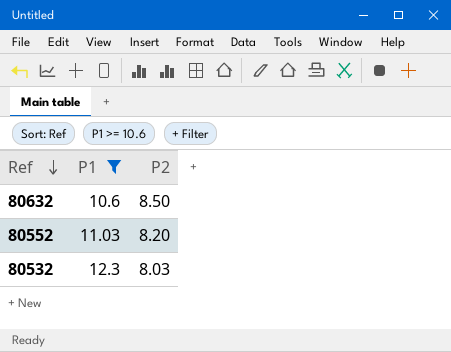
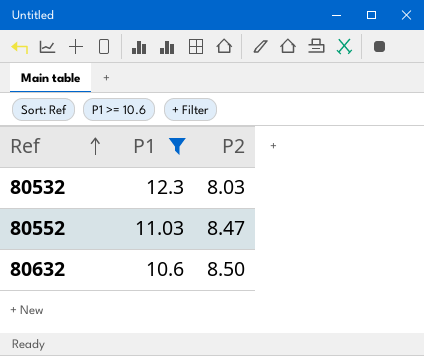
row order: Ref descending -> Ref ascending
80552 | P2: 8.20 -> 8.47

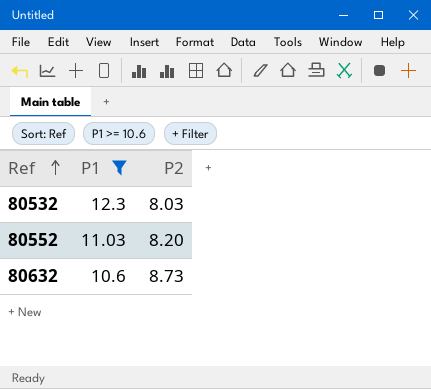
80552 | P2: 8.47 -> 8.20
80632 | P2: 8.50 -> 8.73

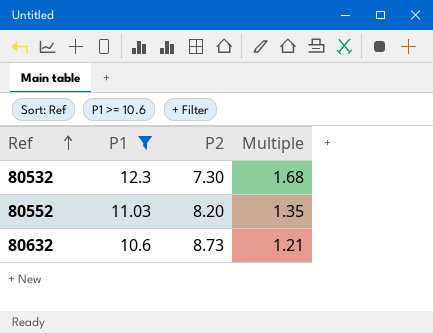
column Multiple | formula: none -> [P1] / [P2]
80532 | P2: 8.03 -> 7.30

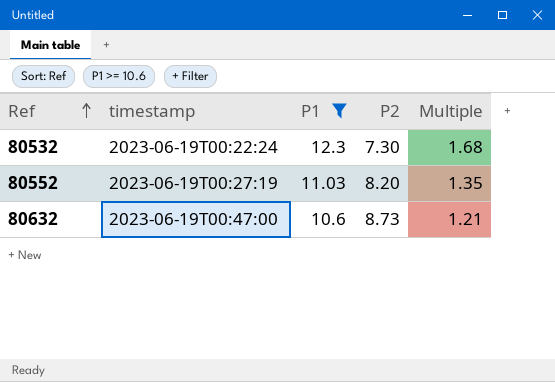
column timestamp | position: none -> 2

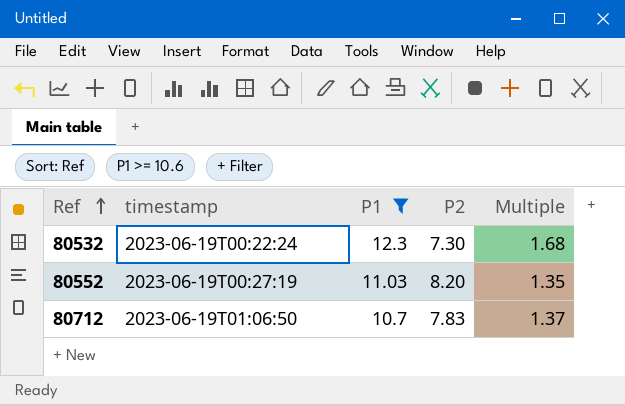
row 80632: 2023-06-19T00:47:00 | 10.6 | 8.73 | 1.21 -> none
row 80712: none -> 2023-06-19T01:06:50 | 10.7 | 7.83 | 1.37

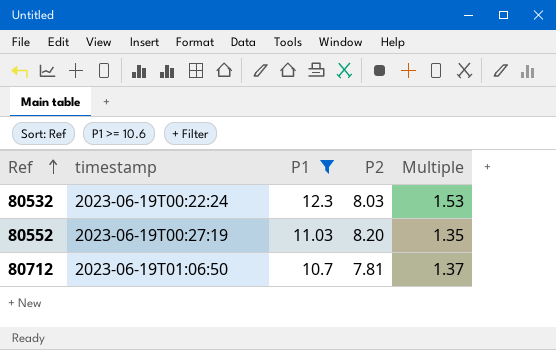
80532 | P2: 7.30 -> 8.03
80532 | Multiple: 1.68 -> 1.53
80712 | P2: 7.83 -> 7.81

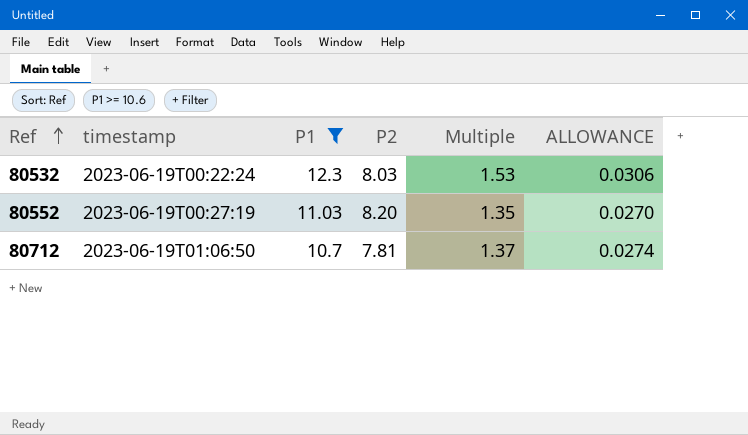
column ALLOWANCE | formula: none -> [Multiple] * 0.02

